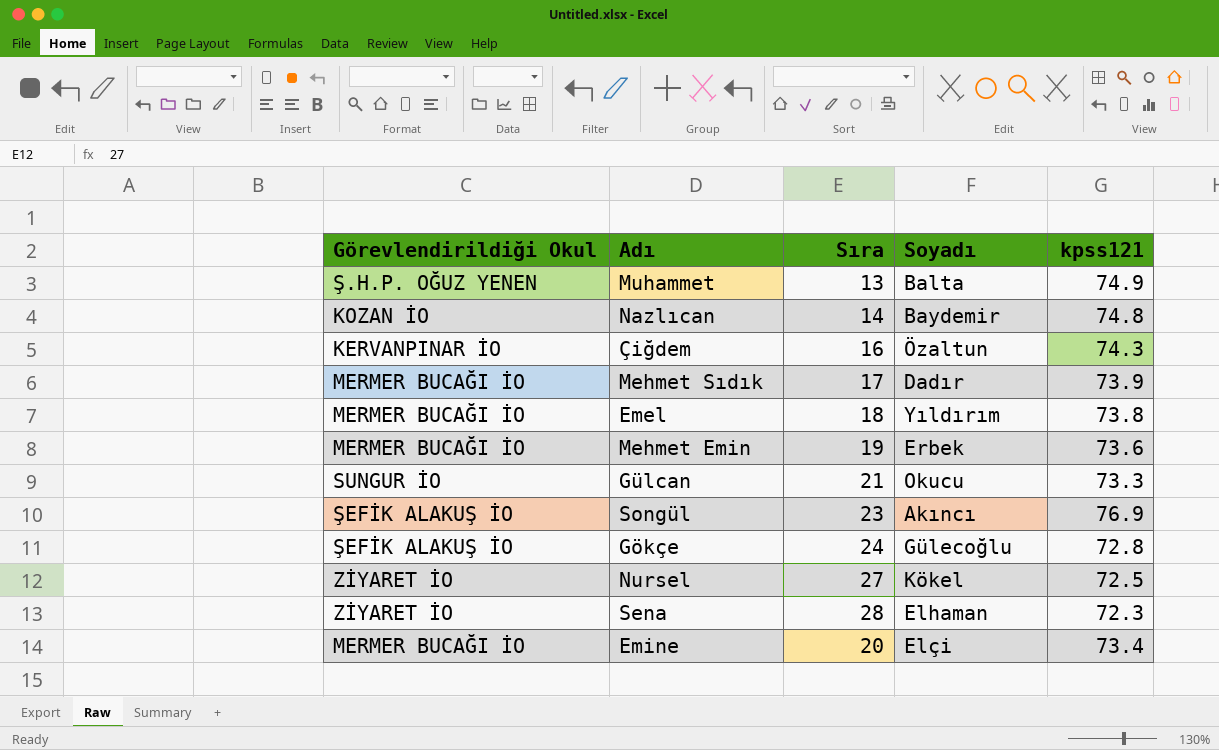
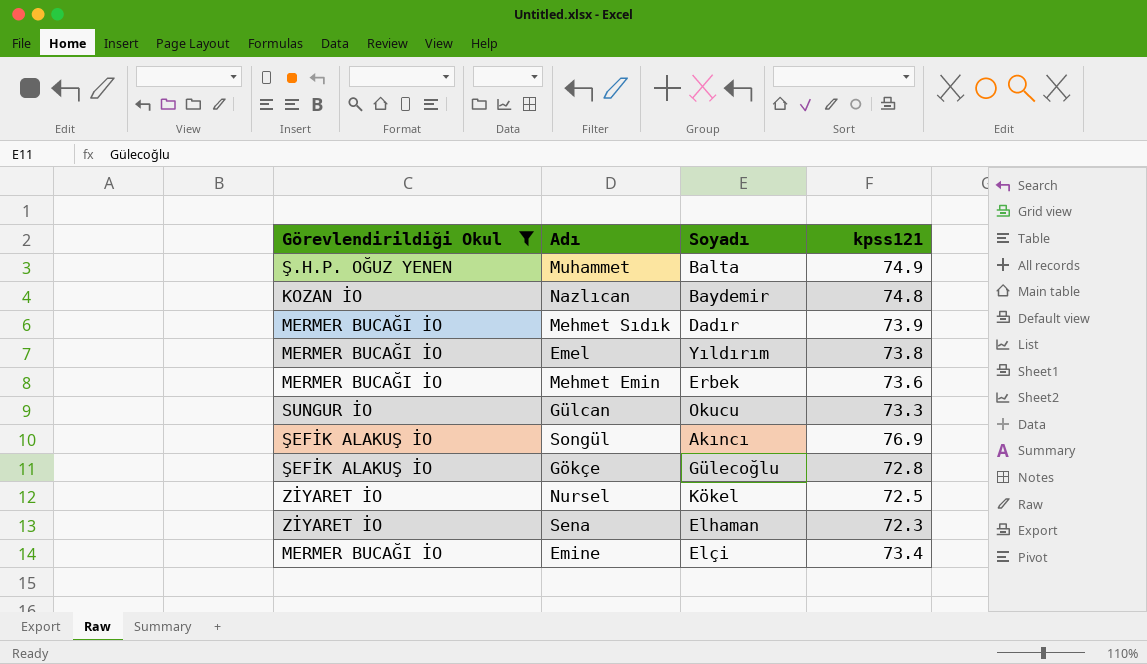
filter: none -> Görevlendirildiği Okul != KERVANPINAR İO
column Sıra | position: 3 -> none

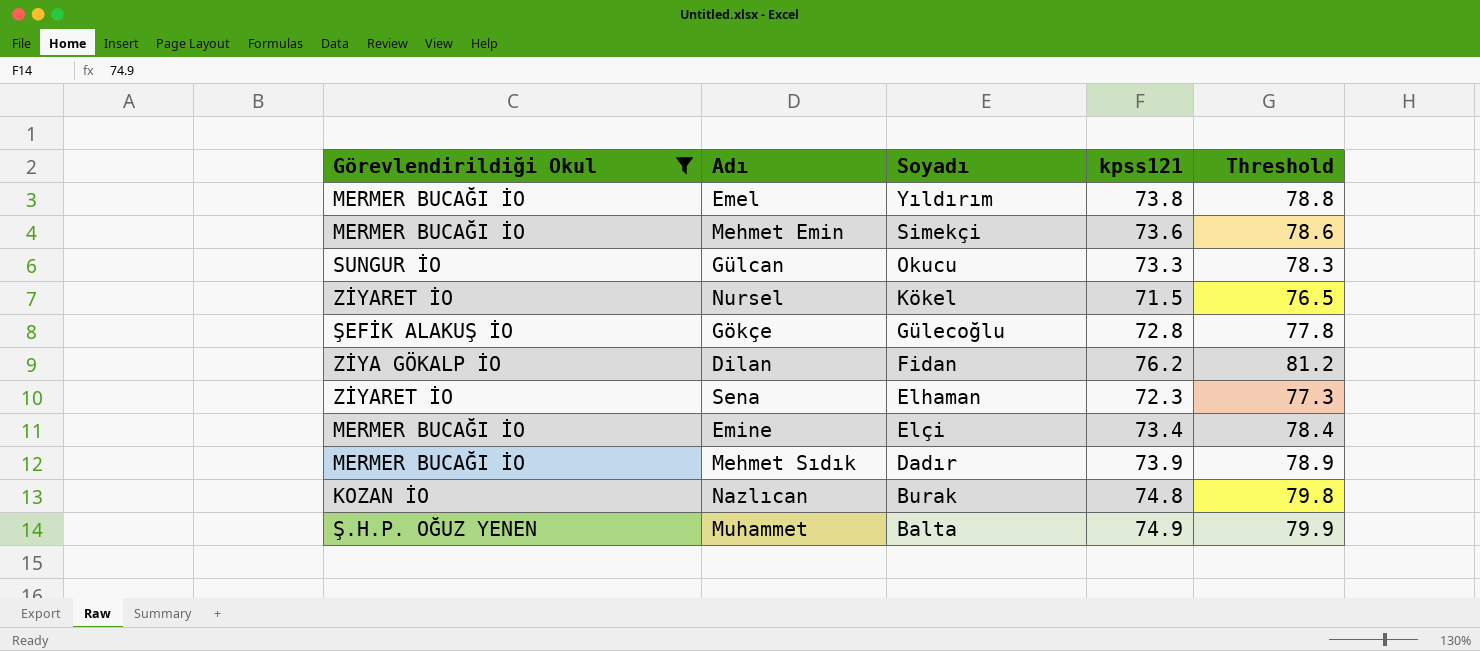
row order: none -> Soyadı descending
column Threshold | formula: none -> [kpss121] + 5
row Songül: ŞEFİK ALAKUŞ İO | Akıncı | 76.9 -> none
Mehmet Emin | Soyadı: Erbek -> Simekçi
Nursel | kpss121: 72.5 -> 71.5
row Dilan: none -> ZİYA GÖKALP İO | Fidan | 76.2 | 81.2
Nazlıcan | Soyadı: Baydemir -> Burak

